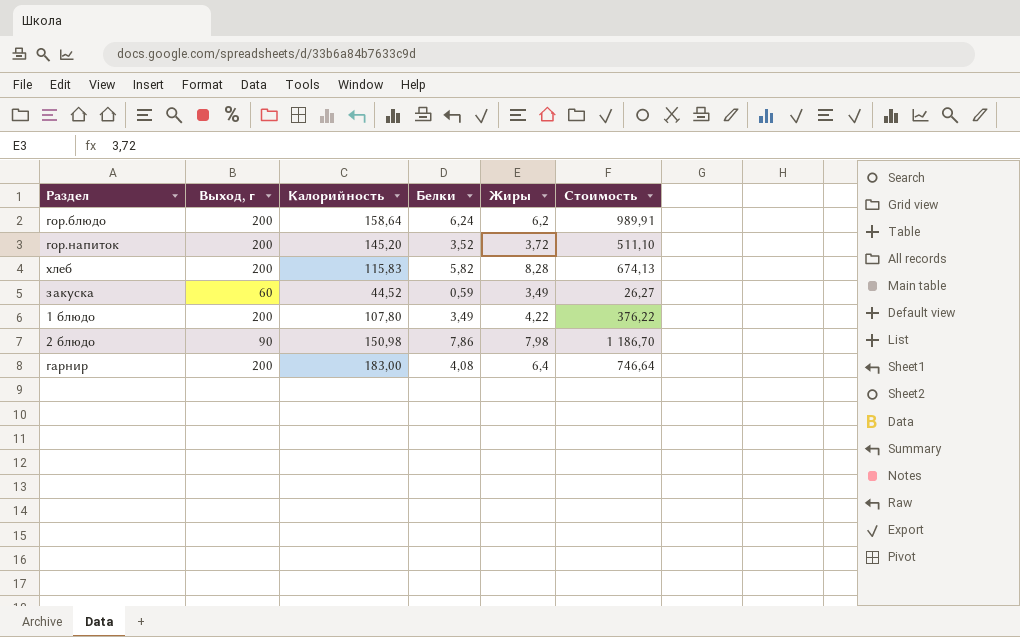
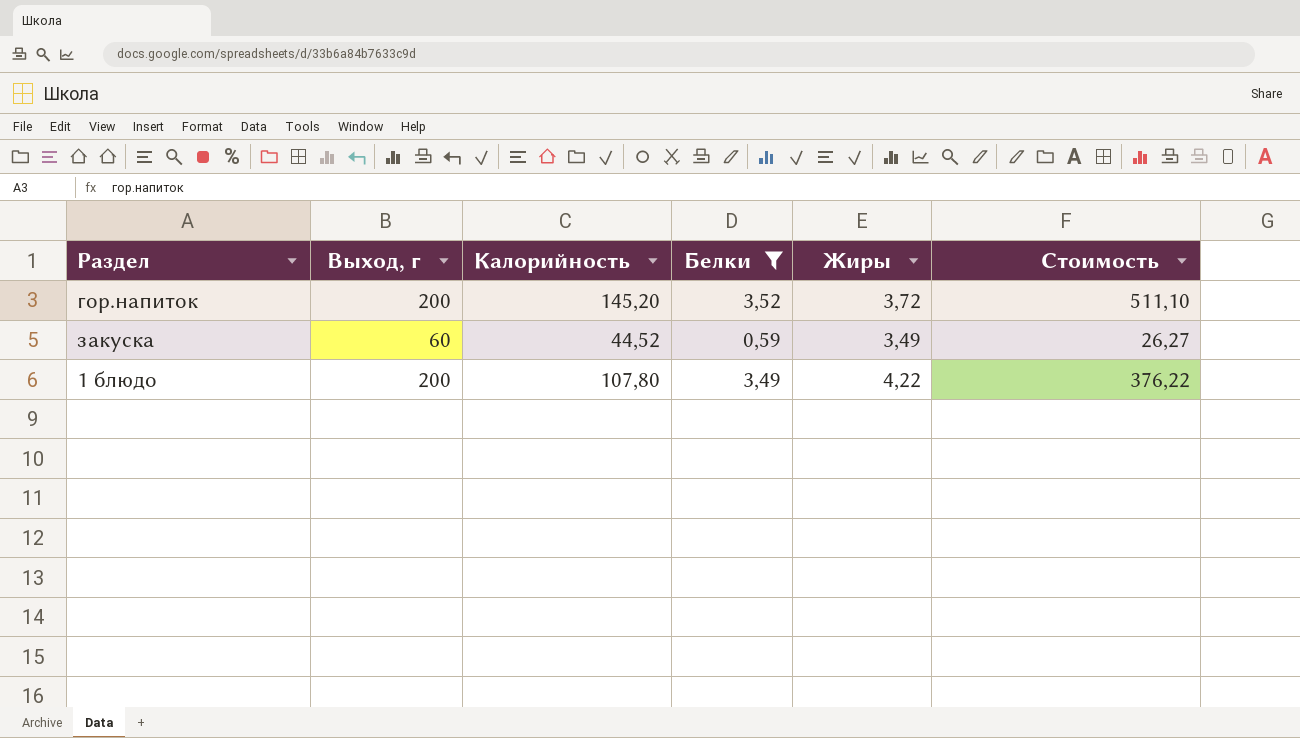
filter: none -> Белки <= 3,52

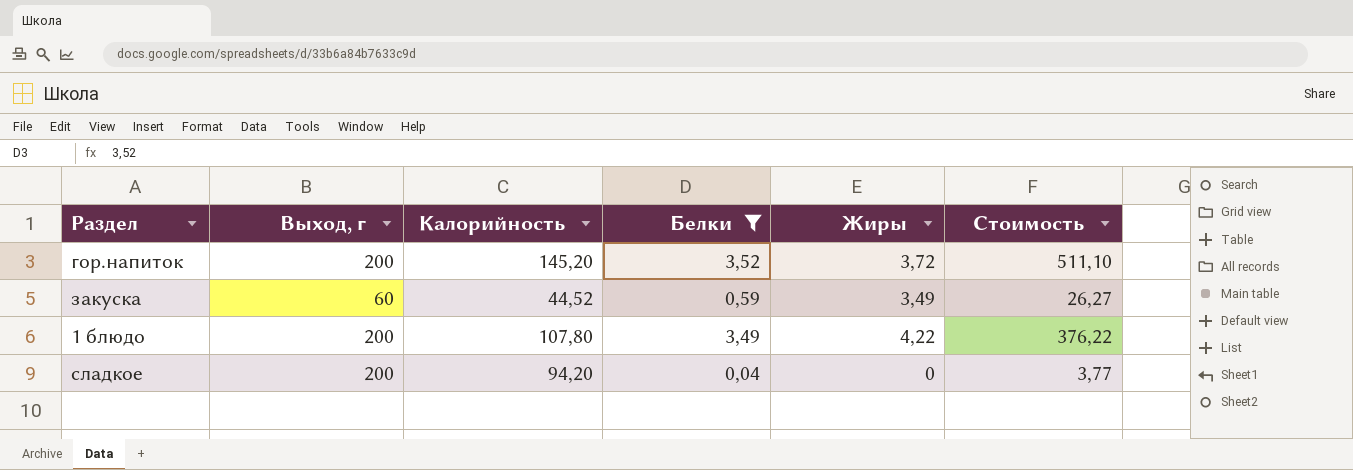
row сладкое: none -> 200 | 94,20 | 0,04 | 0 | 3,77

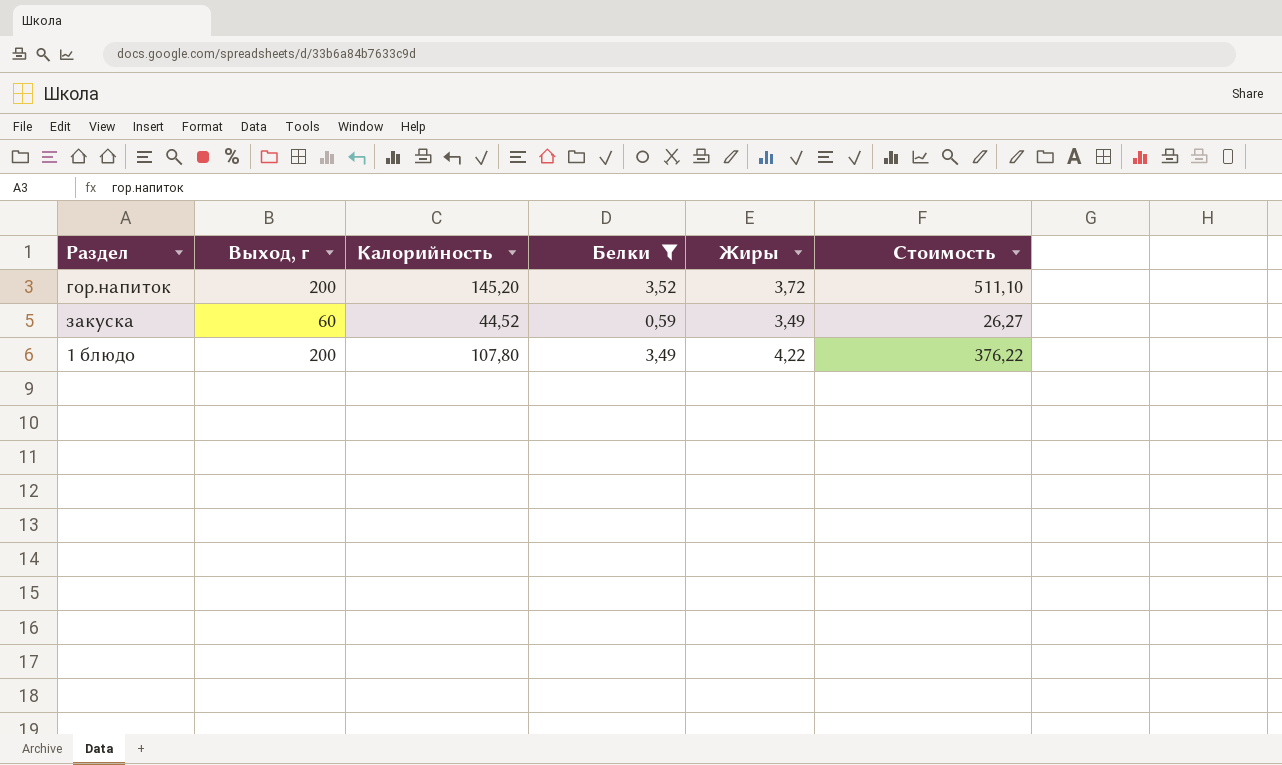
row сладкое: 200 | 94,20 | 0,04 | 0 | 3,77 -> none

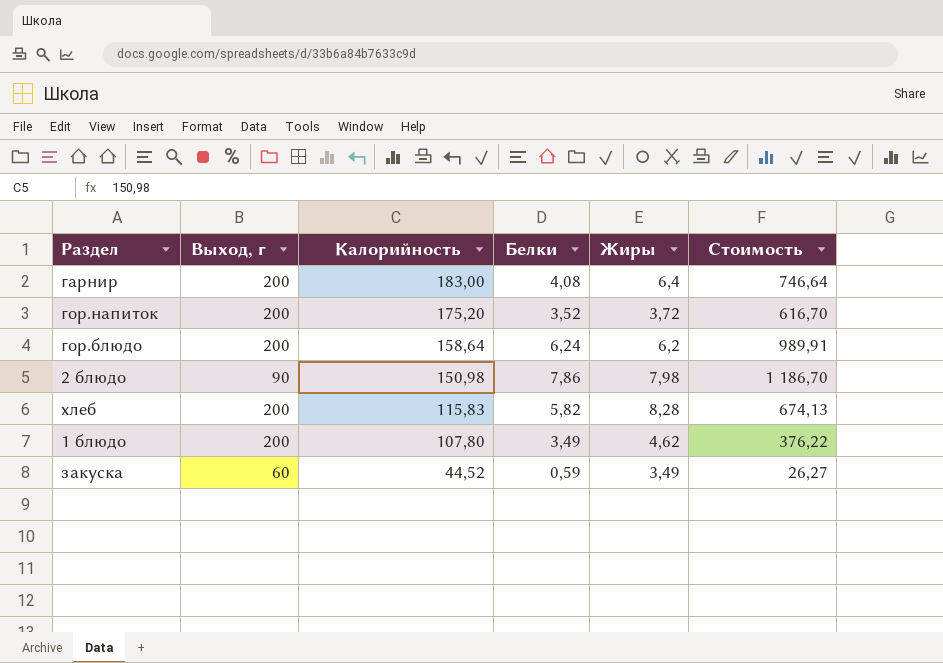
filter: Белки <= 3,52 -> none
row order: none -> Калорийность descending
гор.напиток | Калорийность: 145,20 -> 175,20
гор.напиток | Стоимость: 511,10 -> 616,70
1 блюдо | Жиры: 4,22 -> 4,62

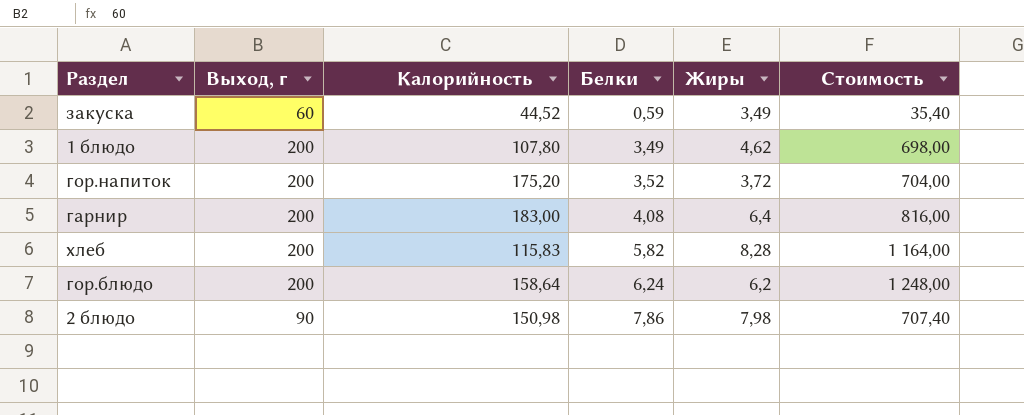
row order: Калорийность descending -> Белки ascending
column Стоимость | formula: [Калорийность] * [Белки] -> [Выход, г] * [Белки]

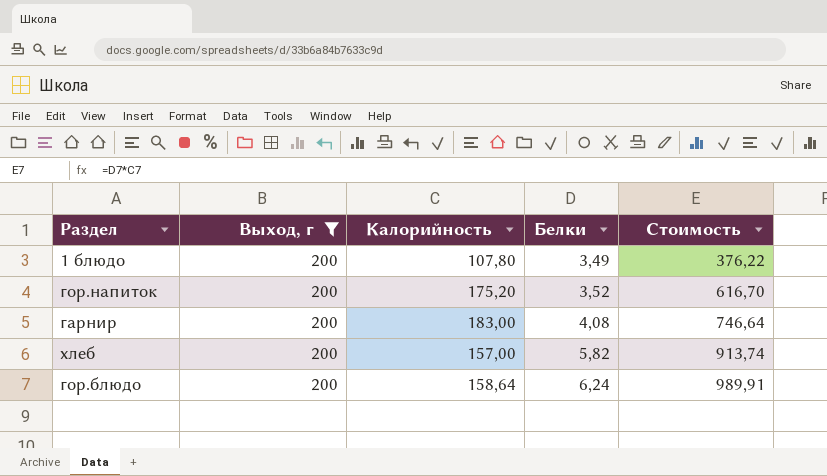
filter: none -> Выход, г = 200
column Жиры | position: 5 -> none
column Стоимость | formula: [Выход, г] * [Белки] -> [Калорийность] * [Белки]
хлеб | Калорийность: 115,83 -> 157,00

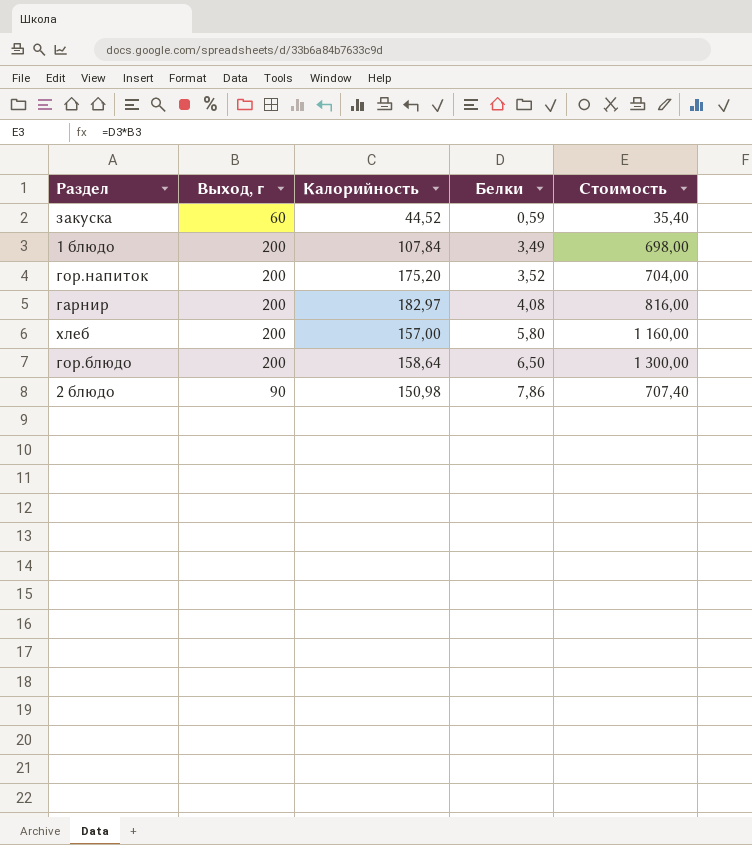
filter: Выход, г = 200 -> none
column Стоимость | formula: [Калорийность] * [Белки] -> [Выход, г] * [Белки]
1 блюдо | Калорийность: 107,80 -> 107,84
гарнир | Калорийность: 183,00 -> 182,97
хлеб | Белки: 5,82 -> 5,80
гор.блюдо | Белки: 6,24 -> 6,50

